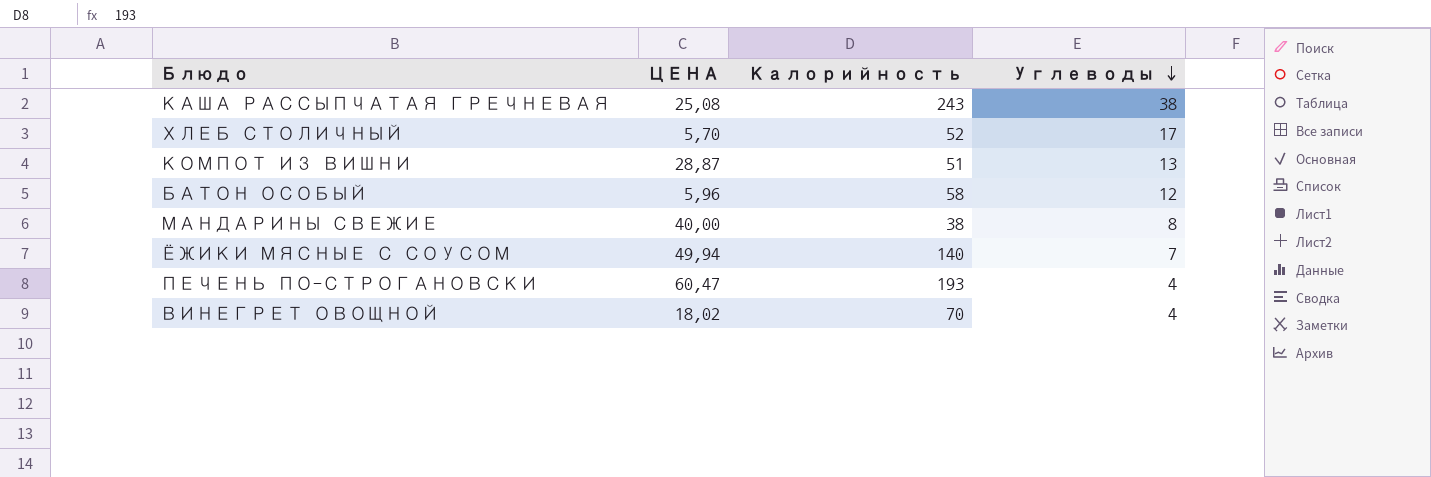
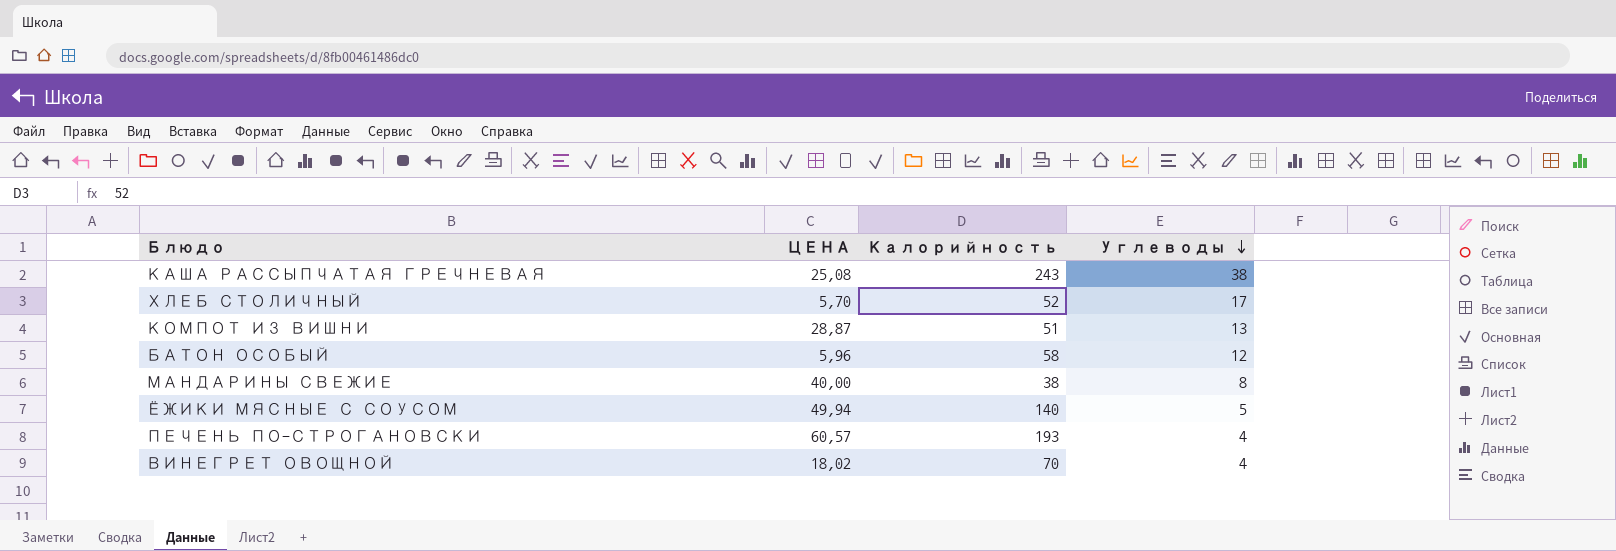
ЁЖИКИ МЯСНЫЕ С СОУСОМ | Углеводы: 7 -> 5
ПЕЧЕНЬ ПО-СТРОГАНОВСКИ | ЦЕНА: 60,47 -> 60,57

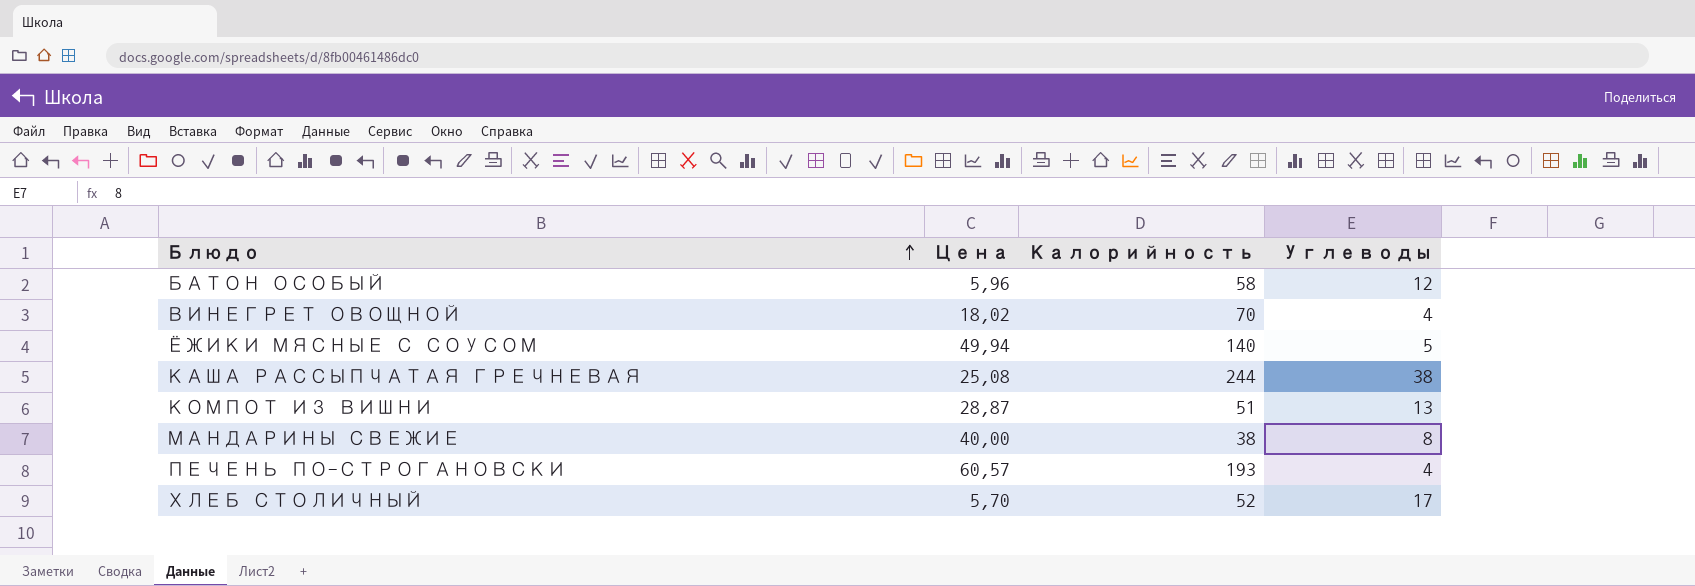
row order: Углеводы descending -> Блюдо ascending
column name: ЦЕНА -> Цена
КАША РАССЫПЧАТАЯ ГРЕЧНЕВАЯ | Калорийность: 243 -> 244

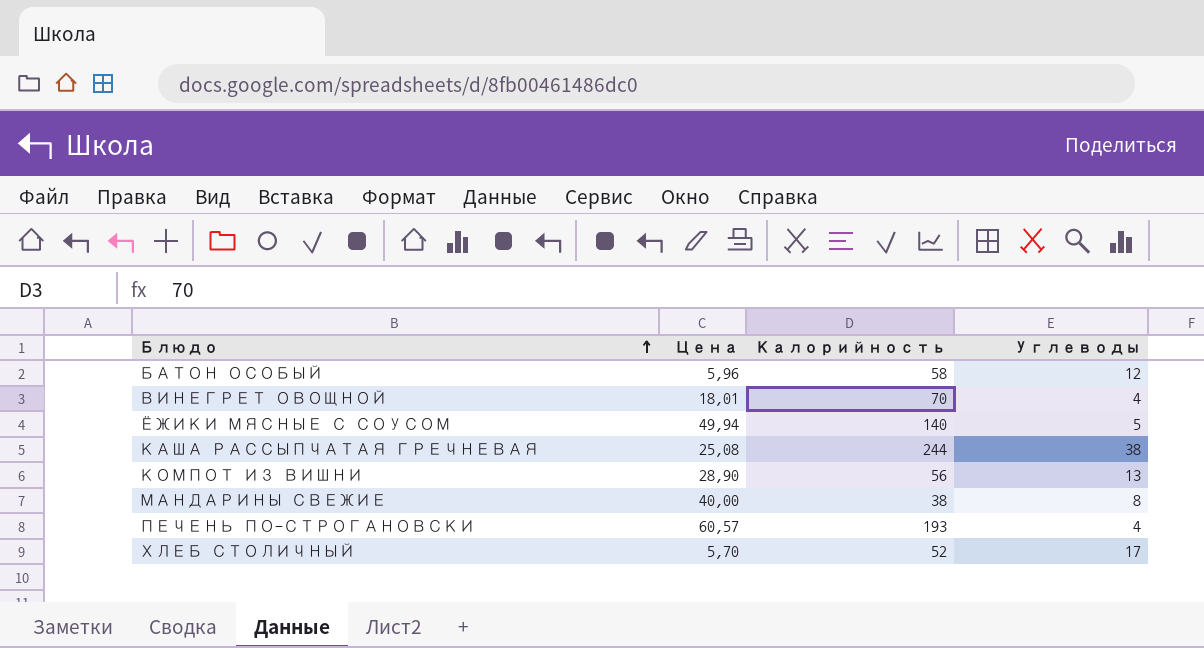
ВИНЕГРЕТ ОВОЩНОЙ | Цена: 18,02 -> 18,01
КОМПОТ ИЗ ВИШНИ | Цена: 28,87 -> 28,90
КОМПОТ ИЗ ВИШНИ | Калорийность: 51 -> 56

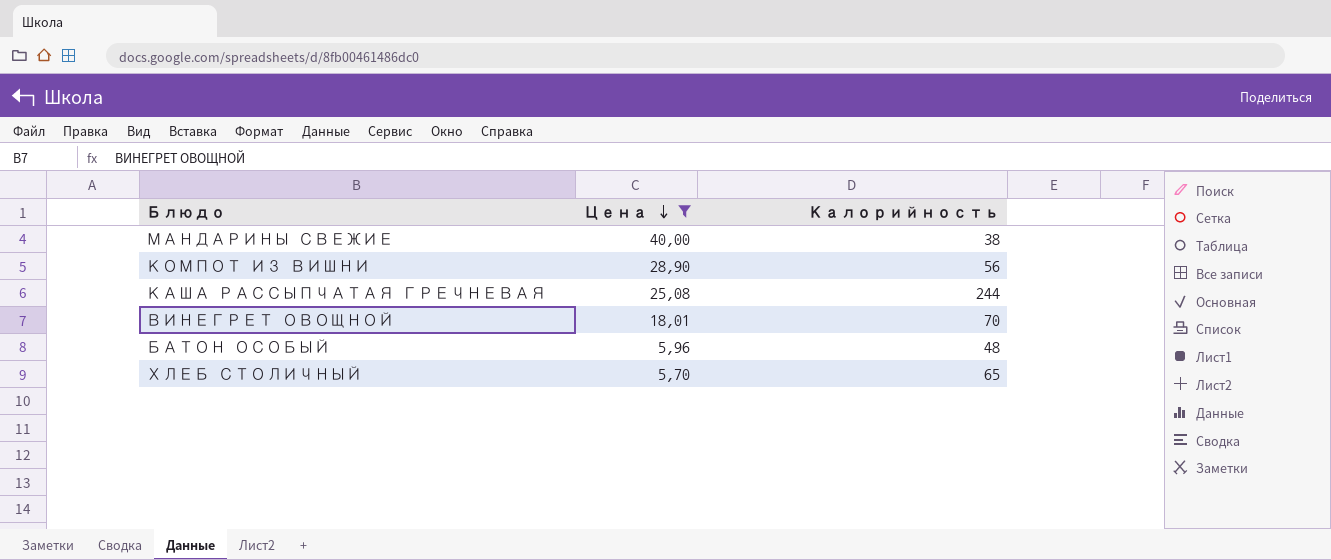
filter: none -> Цена <= 40,00
row order: Блюдо ascending -> Цена descending
column Углеводы | position: 4 -> none
БАТОН ОСОБЫЙ | Калорийность: 58 -> 48
ХЛЕБ СТОЛИЧНЫЙ | Калорийность: 52 -> 65

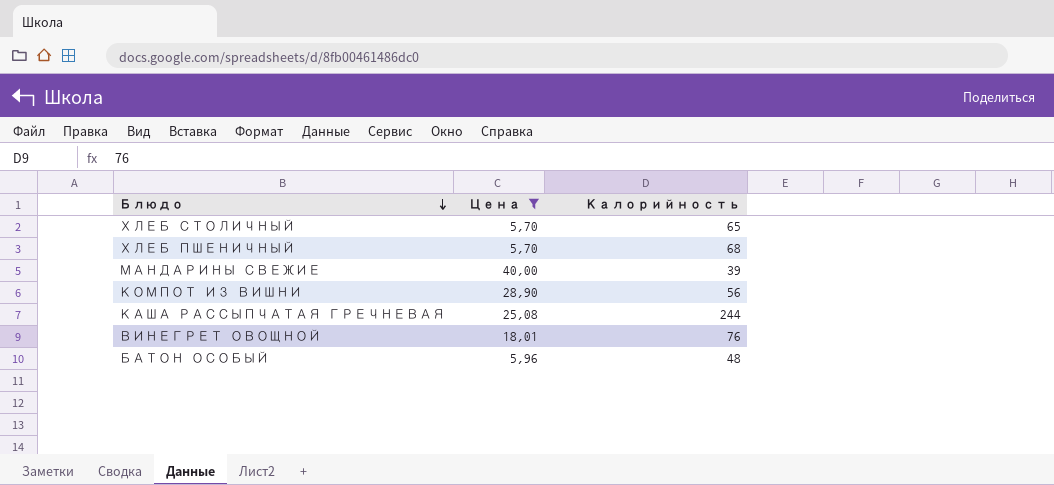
row order: Цена descending -> Блюдо descending
row ХЛЕБ ПШЕНИЧНЫЙ: none -> 5,70 | 68
МАНДАРИНЫ СВЕЖИЕ | Калорийность: 38 -> 39
ВИНЕГРЕТ ОВОЩНОЙ | Калорийность: 70 -> 76

